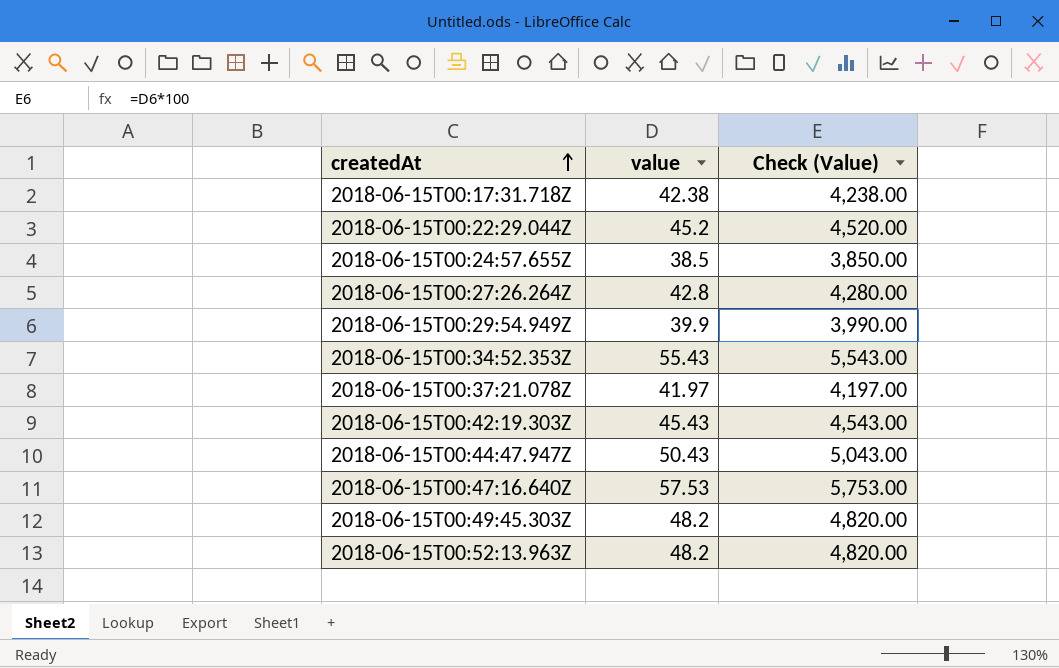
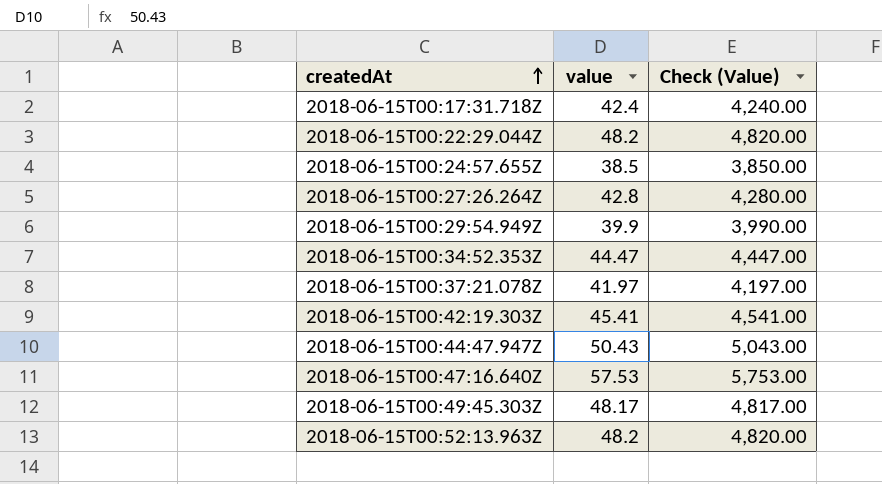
2018-06-15T00:17:31.718Z | value: 42.38 -> 42.4
2018-06-15T00:17:31.718Z | Check (Value): 4,238.00 -> 4,240.00
2018-06-15T00:22:29.044Z | value: 45.2 -> 48.2
2018-06-15T00:22:29.044Z | Check (Value): 4,520.00 -> 4,820.00
2018-06-15T00:34:52.353Z | value: 55.43 -> 44.47
2018-06-15T00:34:52.353Z | Check (Value): 5,543.00 -> 4,447.00
2018-06-15T00:42:19.303Z | value: 45.43 -> 45.41
2018-06-15T00:42:19.303Z | Check (Value): 4,543.00 -> 4,541.00
2018-06-15T00:49:45.303Z | value: 48.2 -> 48.17
2018-06-15T00:49:45.303Z | Check (Value): 4,820.00 -> 4,817.00

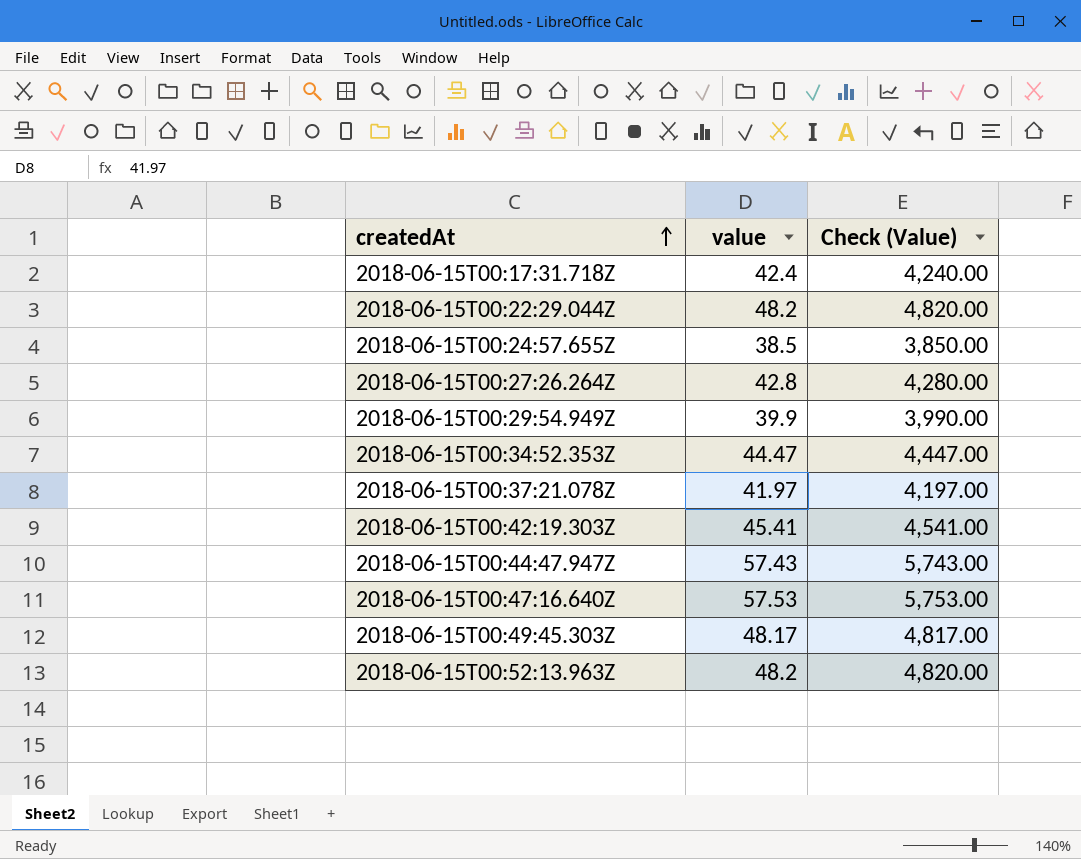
2018-06-15T00:44:47.947Z | value: 50.43 -> 57.43
2018-06-15T00:44:47.947Z | Check (Value): 5,043.00 -> 5,743.00

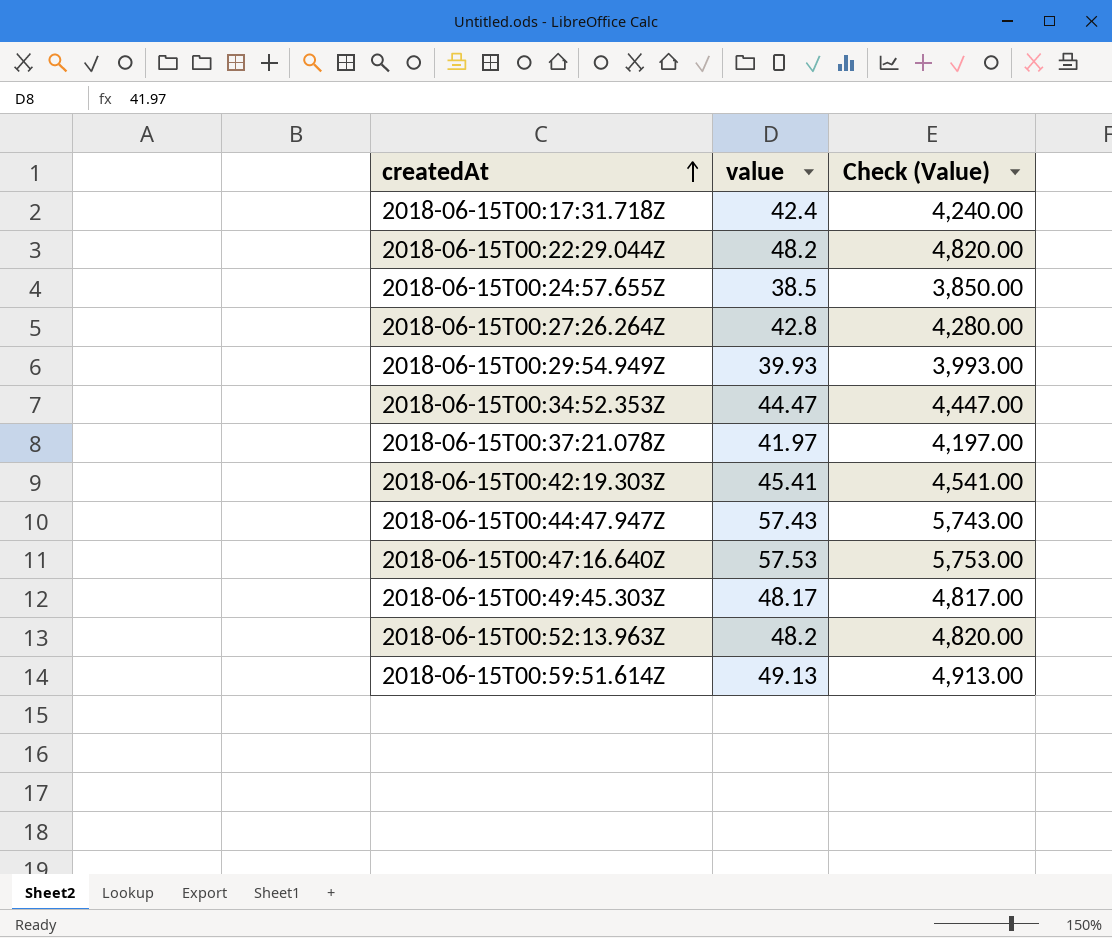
2018-06-15T00:29:54.949Z | value: 39.9 -> 39.93
2018-06-15T00:29:54.949Z | Check (Value): 3,990.00 -> 3,993.00
row 2018-06-15T00:59:51.614Z: none -> 49.13 | 4,913.00

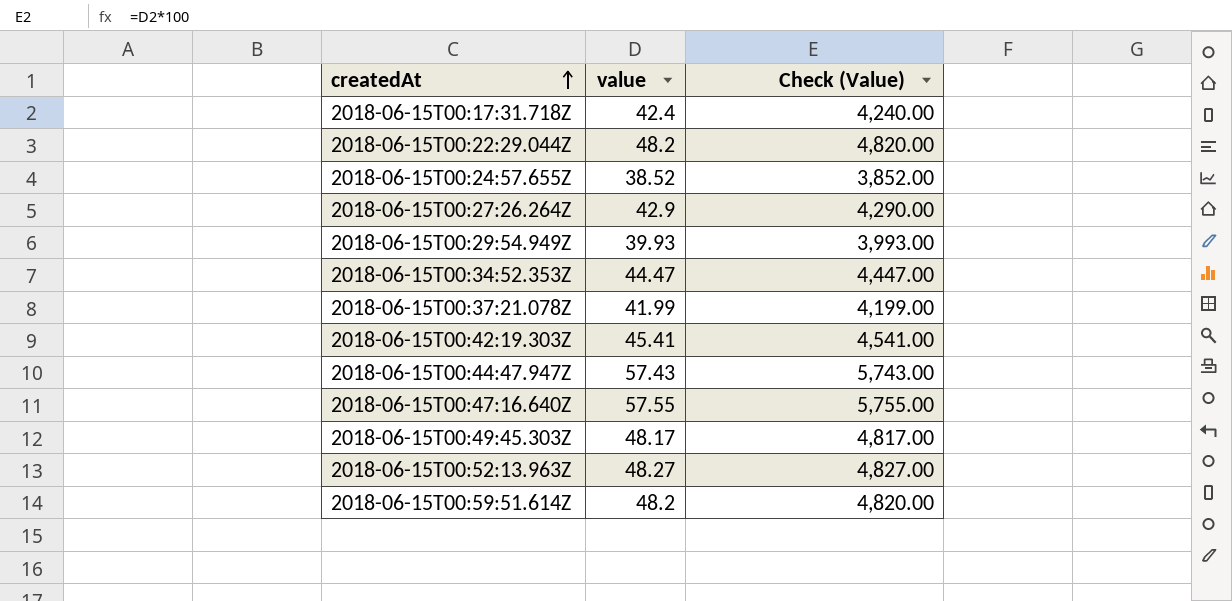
2018-06-15T00:24:57.655Z | value: 38.5 -> 38.52
2018-06-15T00:24:57.655Z | Check (Value): 3,850.00 -> 3,852.00
2018-06-15T00:27:26.264Z | value: 42.8 -> 42.9
2018-06-15T00:27:26.264Z | Check (Value): 4,280.00 -> 4,290.00
2018-06-15T00:37:21.078Z | value: 41.97 -> 41.99
2018-06-15T00:37:21.078Z | Check (Value): 4,197.00 -> 4,199.00
2018-06-15T00:47:16.640Z | value: 57.53 -> 57.55
2018-06-15T00:47:16.640Z | Check (Value): 5,753.00 -> 5,755.00
2018-06-15T00:52:13.963Z | value: 48.2 -> 48.27
2018-06-15T00:52:13.963Z | Check (Value): 4,820.00 -> 4,827.00
2018-06-15T00:59:51.614Z | value: 49.13 -> 48.2
2018-06-15T00:59:51.614Z | Check (Value): 4,913.00 -> 4,820.00

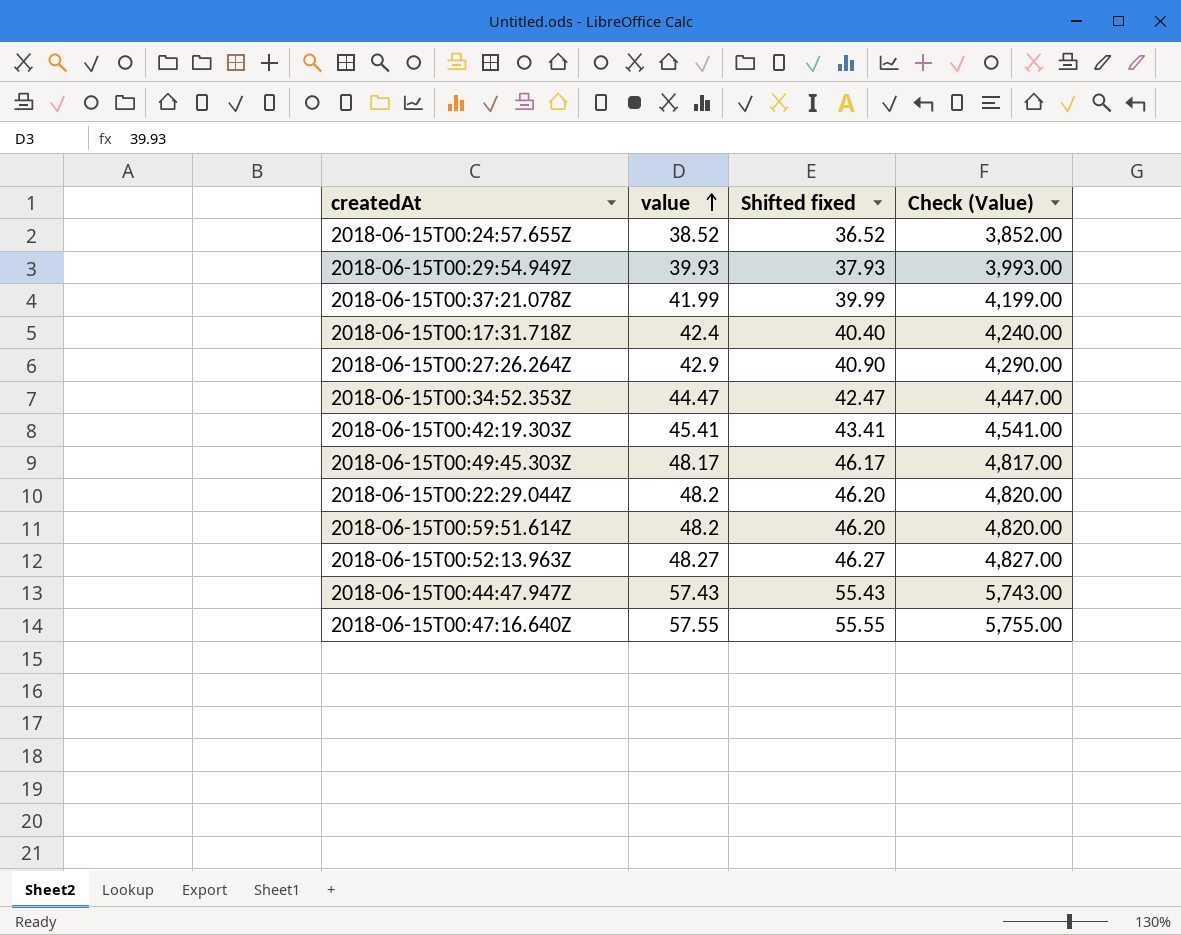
row order: createdAt ascending -> value ascending
column Shifted fixed | formula: none -> [value] - 2

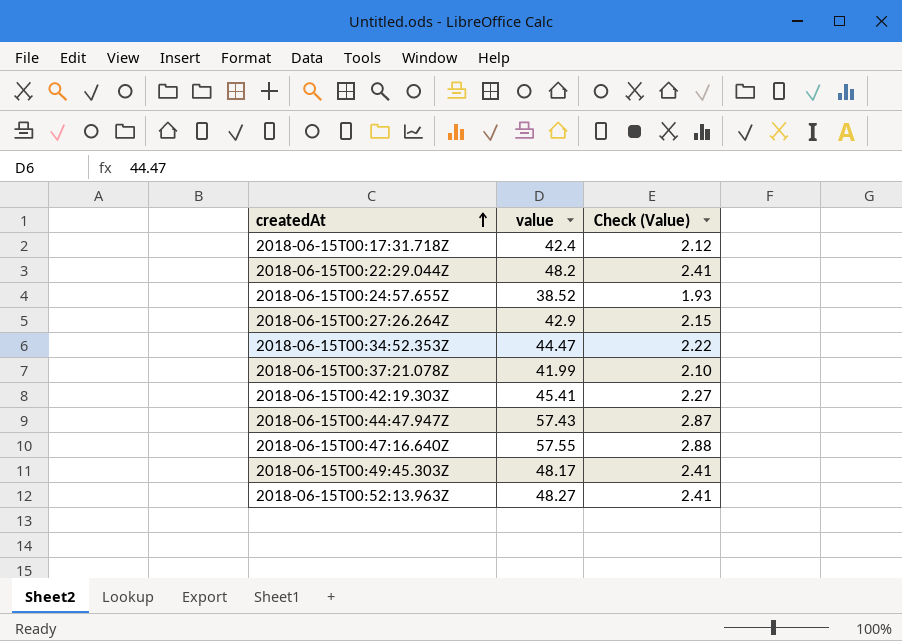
row order: value ascending -> createdAt ascending
column Shifted fixed | formula: [value] - 2 -> none
column Check (Value) | formula: [value] * 100 -> [value] * 0.05
row 2018-06-15T00:29:54.949Z: 39.93 | 37.93 | 3,993.00 -> none
row 2018-06-15T00:59:51.614Z: 48.2 | 46.20 | 4,820.00 -> none

